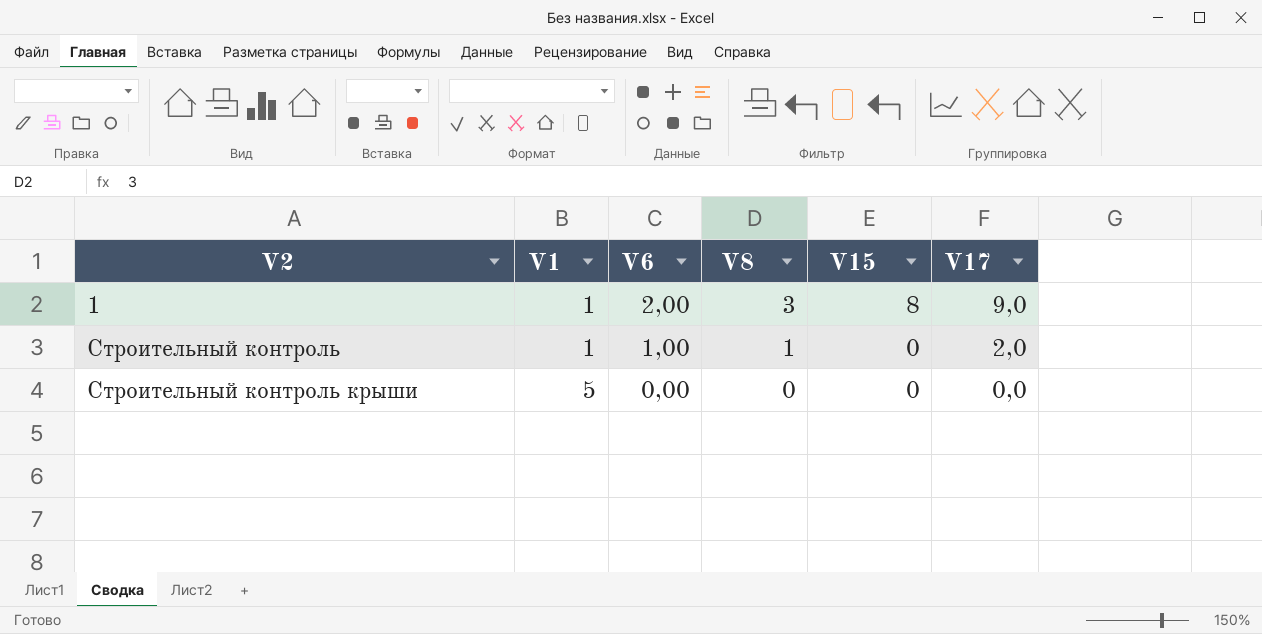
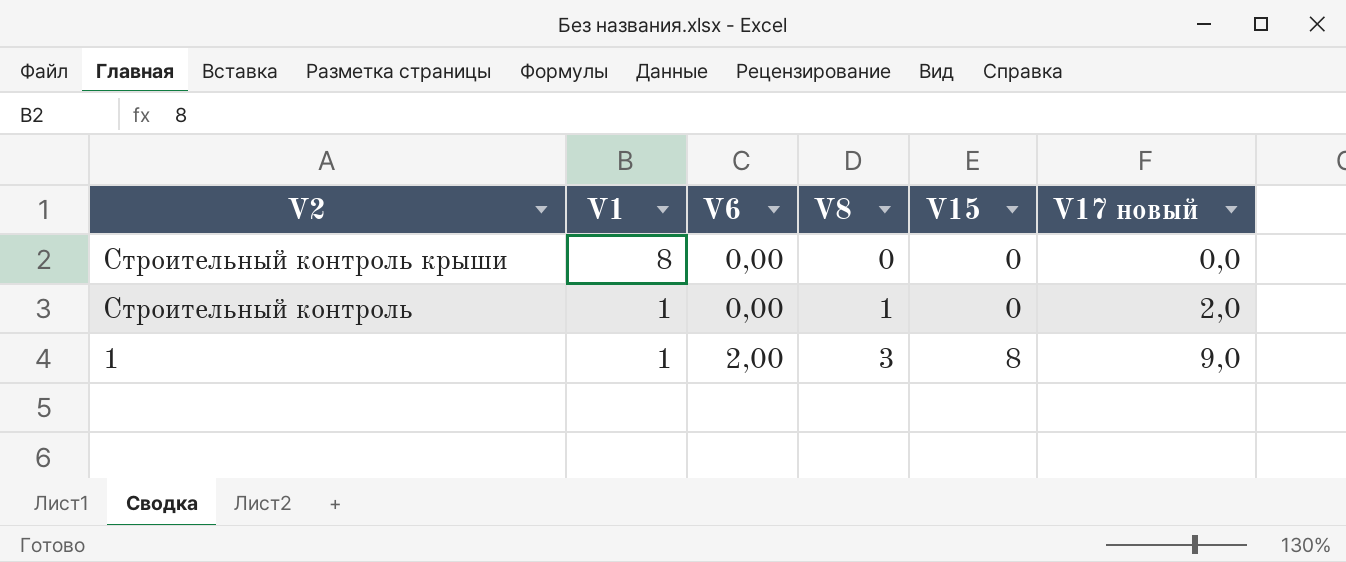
row order: V2 ascending -> V2 descending
column name: V17 -> V17 новый
Строительный контроль крыши | V1: 5 -> 8
Строительный контроль | V6: 1,00 -> 0,00

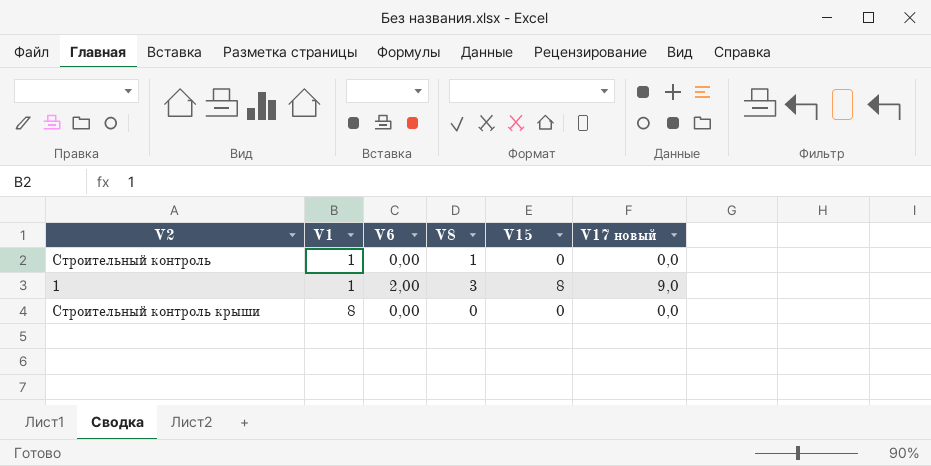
row order: V2 descending -> V1 ascending
Строительный контроль | V17 новый: 2,0 -> 0,0

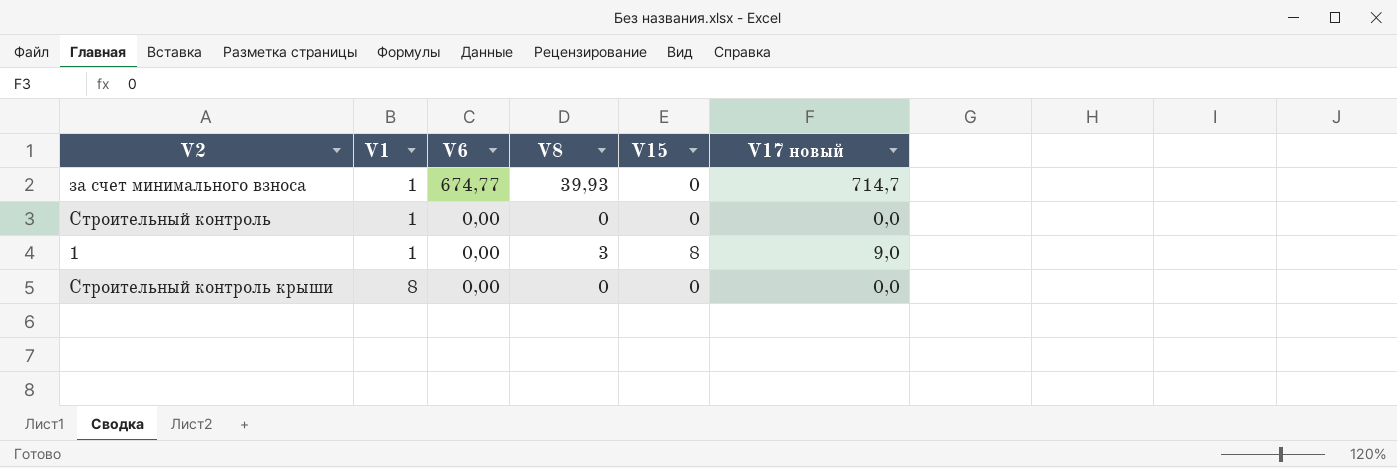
row за счет минимального взноса: none -> 1 | 674,77 | 39,93 | 0 | 714,7
Строительный контроль | V8: 1 -> 0
1 | V6: 2,00 -> 0,00

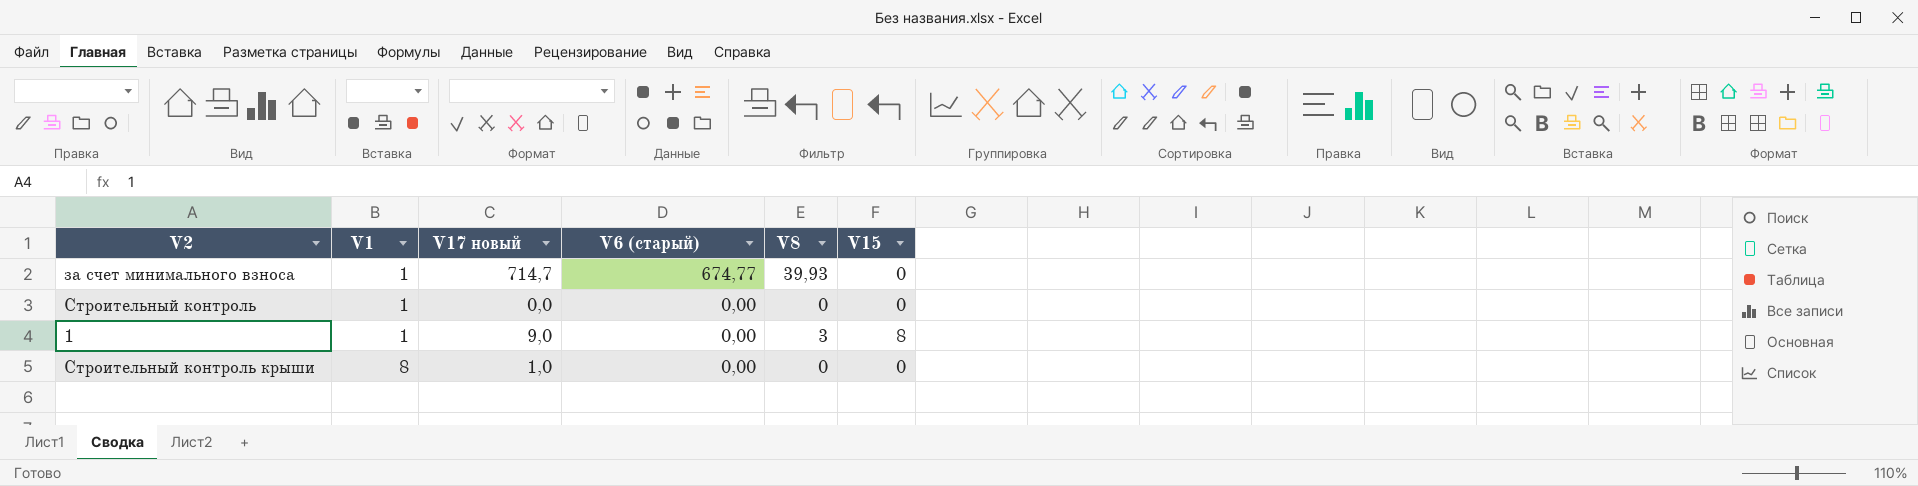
column V17 новый | position: 6 -> 3
column name: V6 -> V6 (старый)
Строительный контроль крыши | V17 новый: 0,0 -> 1,0

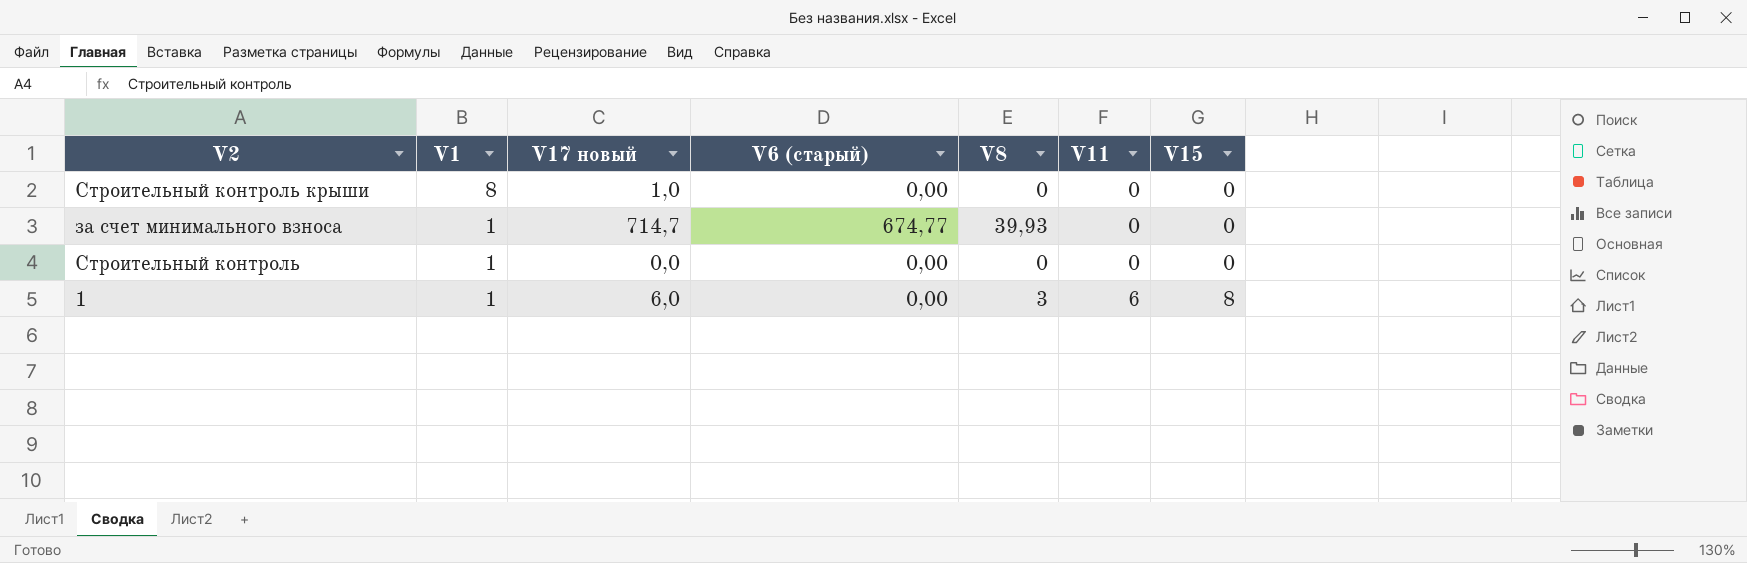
row order: V1 ascending -> V1 descending
column V11 | position: none -> 6
1 | V17 новый: 9,0 -> 6,0

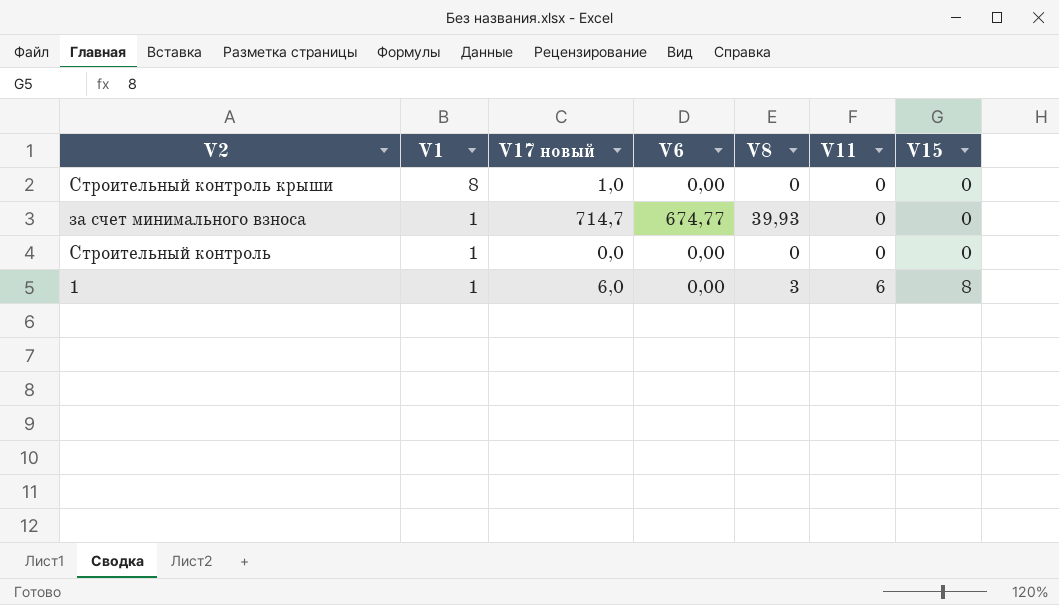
column name: V6 (старый) -> V6

